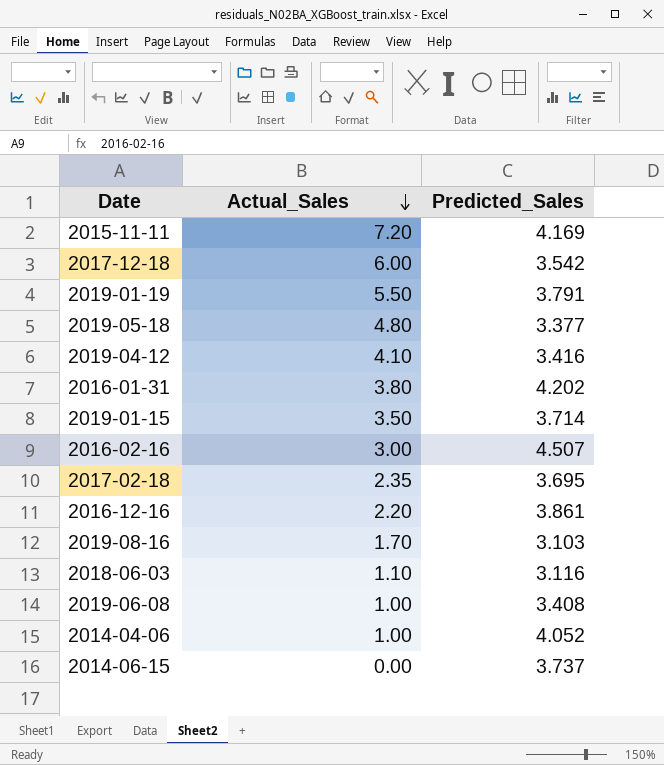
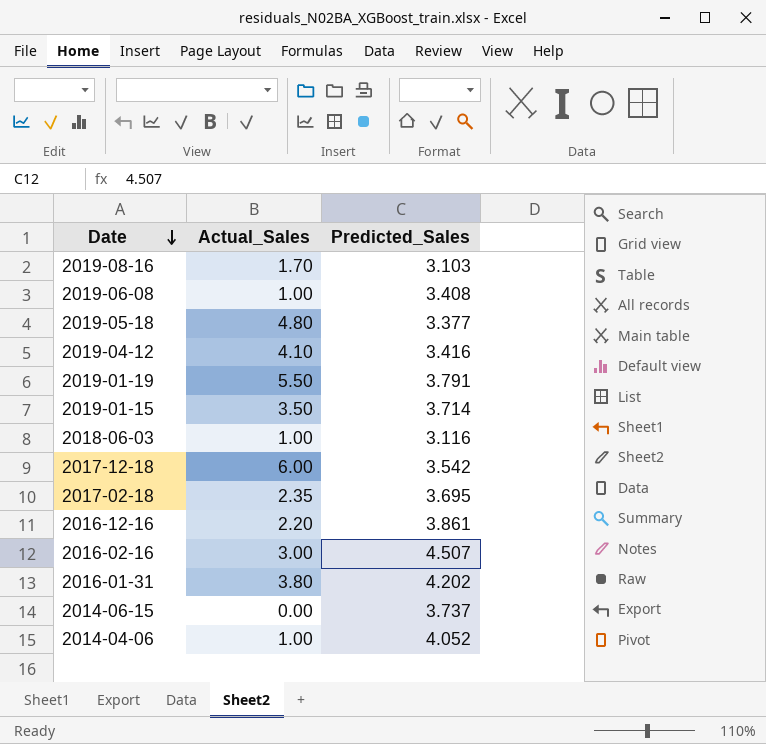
row order: Actual_Sales descending -> Date descending
row 2015-11-11: 7.20 | 4.169 -> none
2018-06-03 | Actual_Sales: 1.10 -> 1.00

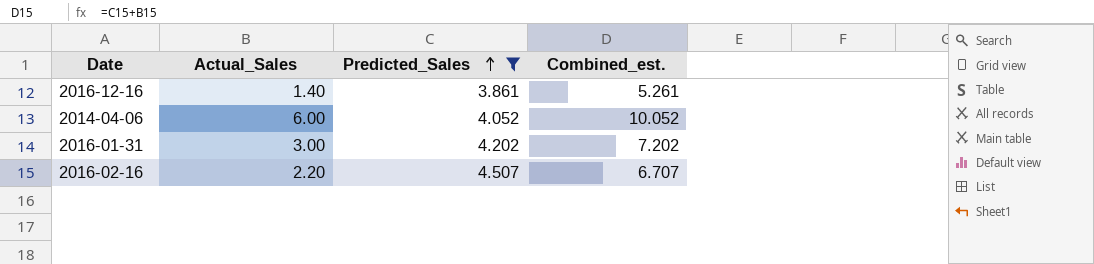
filter: none -> Predicted_Sales >= 3.861
row order: Date descending -> Predicted_Sales ascending
column Combined_est. | formula: none -> [Actual_Sales] + [Predicted_Sales]
2016-12-16 | Actual_Sales: 2.20 -> 1.40
2014-04-06 | Actual_Sales: 1.00 -> 6.00
2016-01-31 | Actual_Sales: 3.80 -> 3.00
2016-02-16 | Actual_Sales: 3.00 -> 2.20

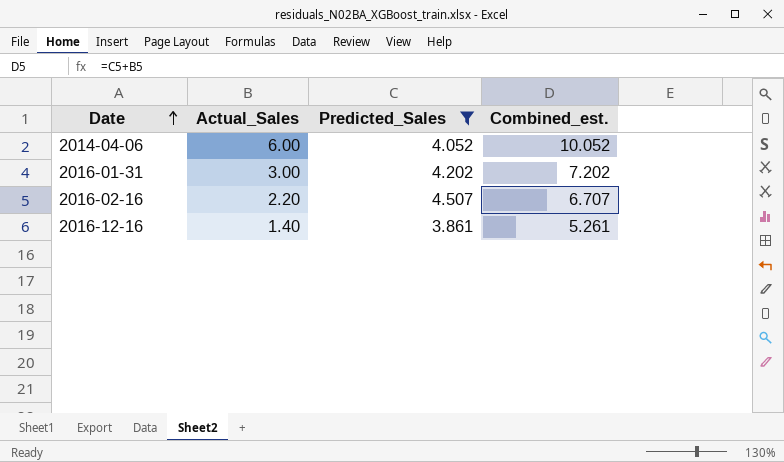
row order: Predicted_Sales ascending -> Date ascending

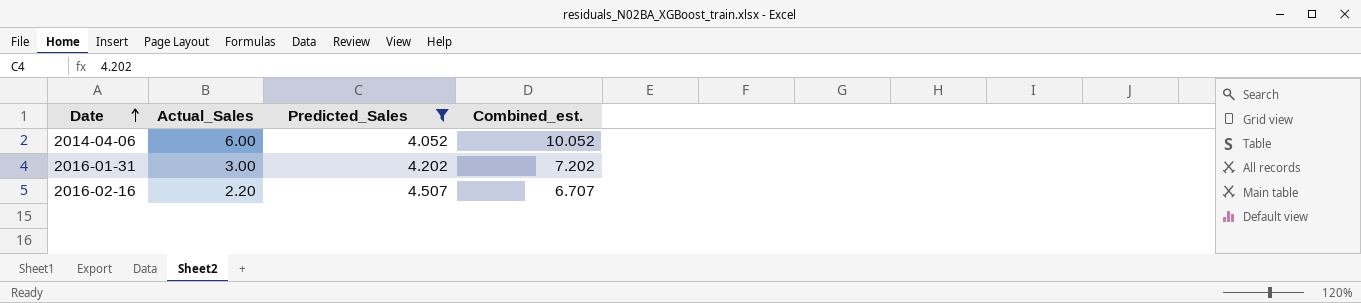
row 2016-12-16: 1.40 | 3.861 | 5.261 -> none

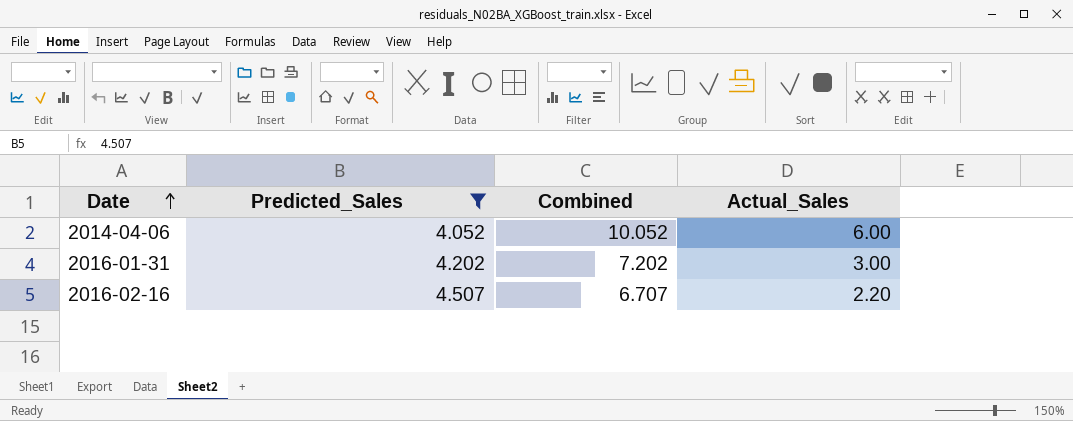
column name: Combined_est. -> Combined
column Actual_Sales | position: 2 -> 4

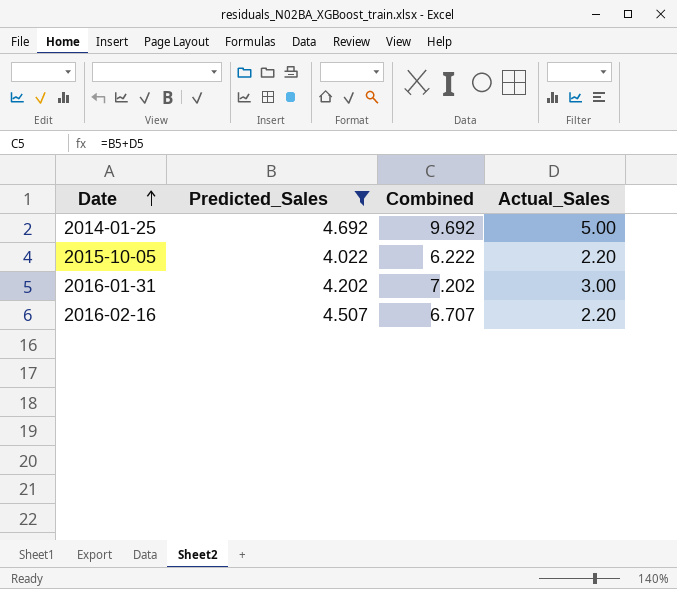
row 2014-04-06: 4.052 | 10.052 | 6.00 -> none
row 2014-01-25: none -> 4.692 | 9.692 | 5.00
row 2015-10-05: none -> 4.022 | 6.222 | 2.20

